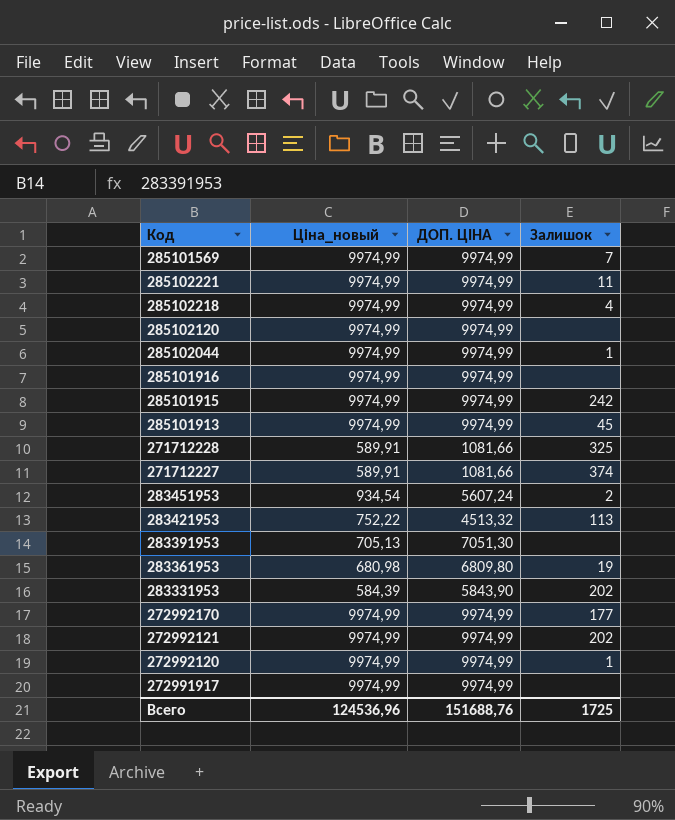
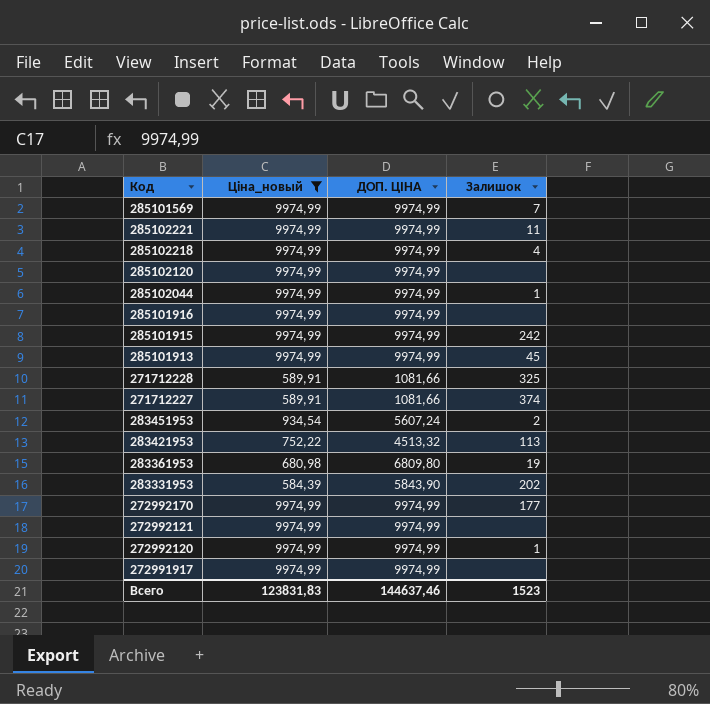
filter: none -> Ціна_новый != 705,13
272992121 | Залишок: 202 -> none
Всего | Ціна_новый: 124536,96 -> 123831,83
Всего | ДОП. ЦІНА: 151688,76 -> 144637,46
Всего | Залишок: 1725 -> 1523

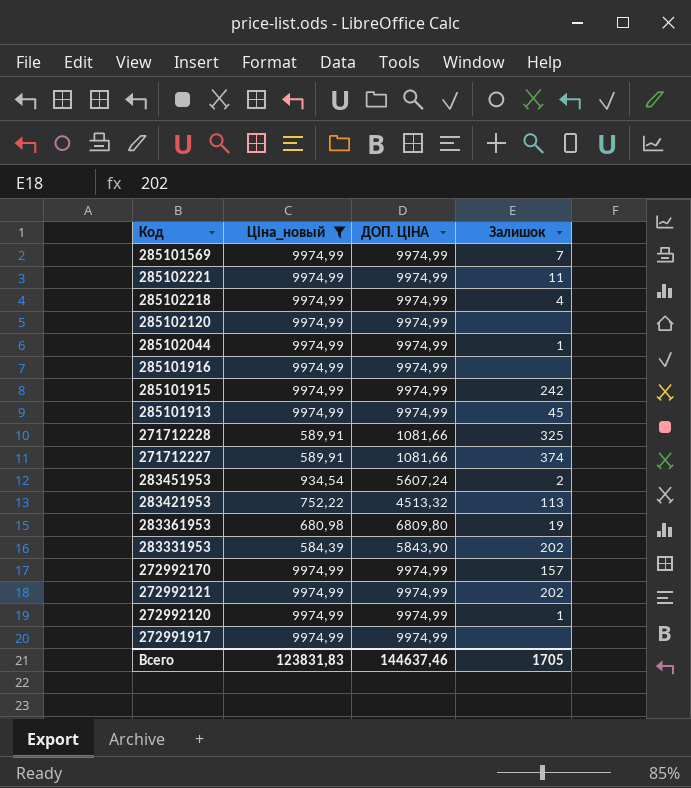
272992170 | Залишок: 177 -> 157
272992121 | Залишок: none -> 202
Всего | Залишок: 1523 -> 1705

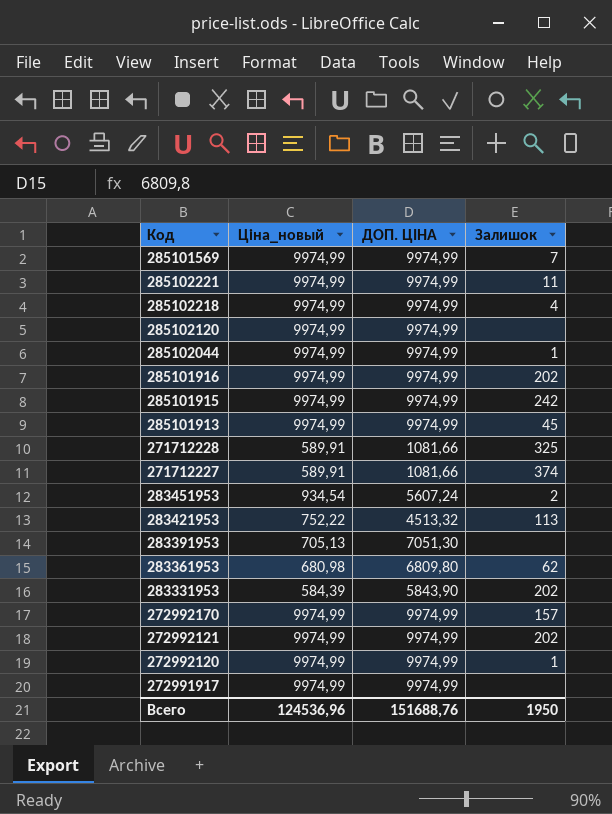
filter: Ціна_новый != 705,13 -> none
285101916 | Залишок: none -> 202
283361953 | Залишок: 19 -> 62
Всего | Ціна_новый: 123831,83 -> 124536,96
Всего | ДОП. ЦІНА: 144637,46 -> 151688,76
Всего | Залишок: 1705 -> 1950

